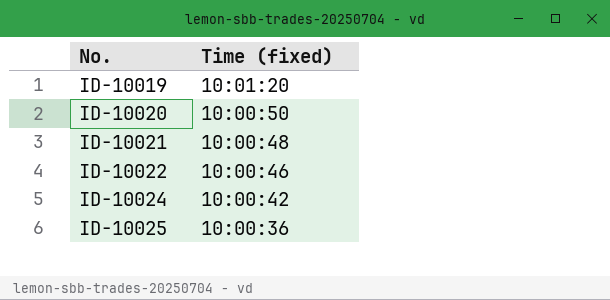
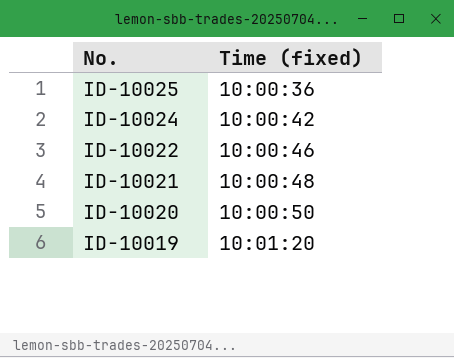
row order: No. ascending -> No. descending

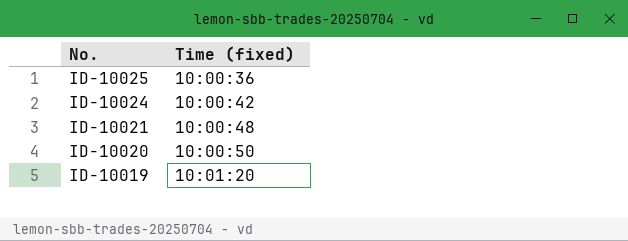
row ID-10022: 10:00:46 -> none

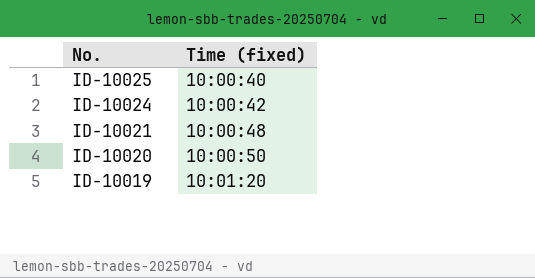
ID-10025 | Time (fixed): 10:00:36 -> 10:00:40

